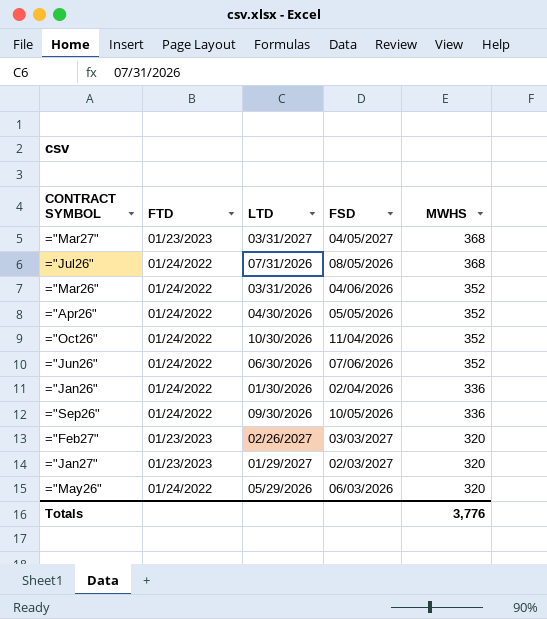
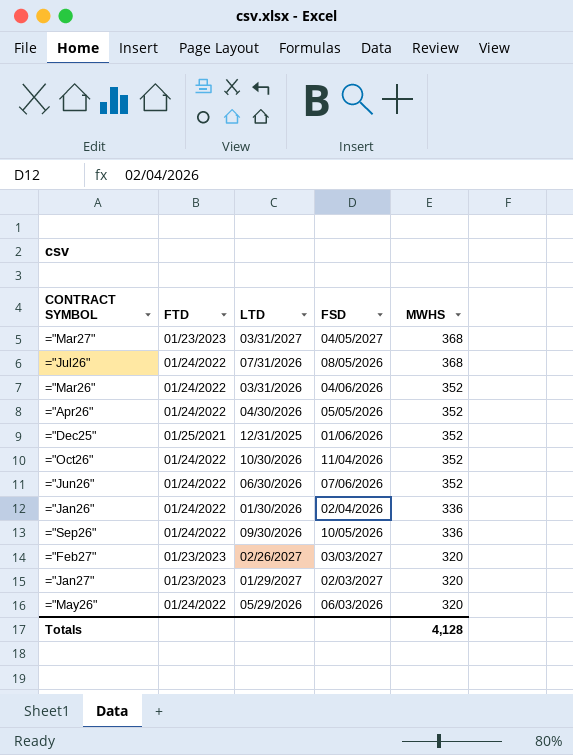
row ="Dec25": none -> 01/25/2021 | 12/31/2025 | 01/06/2026 | 352
Totals | MWHS: 3,776 -> 4,128

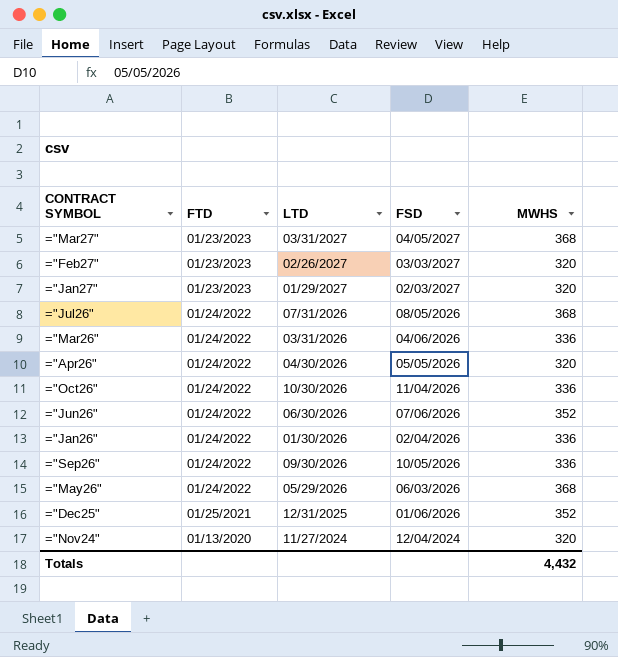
row order: MWHS descending -> FTD descending
="Mar26" | MWHS: 352 -> 336
="Apr26" | MWHS: 352 -> 320
="Oct26" | MWHS: 352 -> 336
="May26" | MWHS: 320 -> 368
row ="Nov24": none -> 01/13/2020 | 11/27/2024 | 12/04/2024 | 320
Totals | MWHS: 4,128 -> 4,432

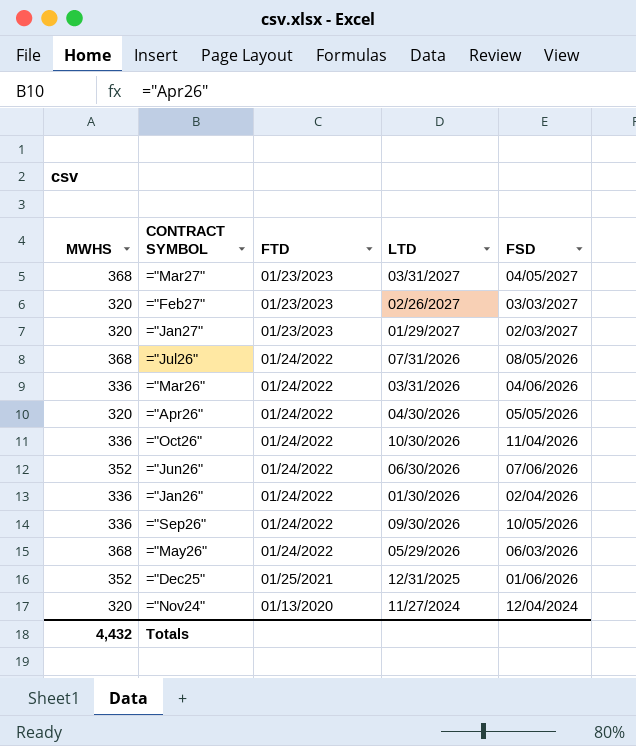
column MWHS | position: 5 -> 1

